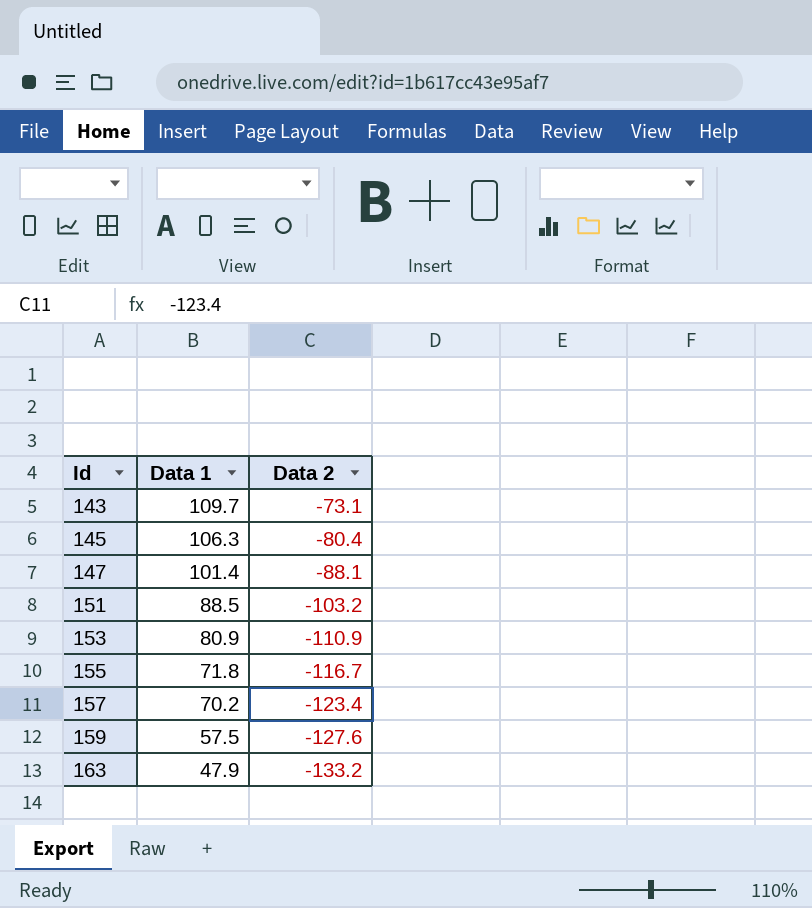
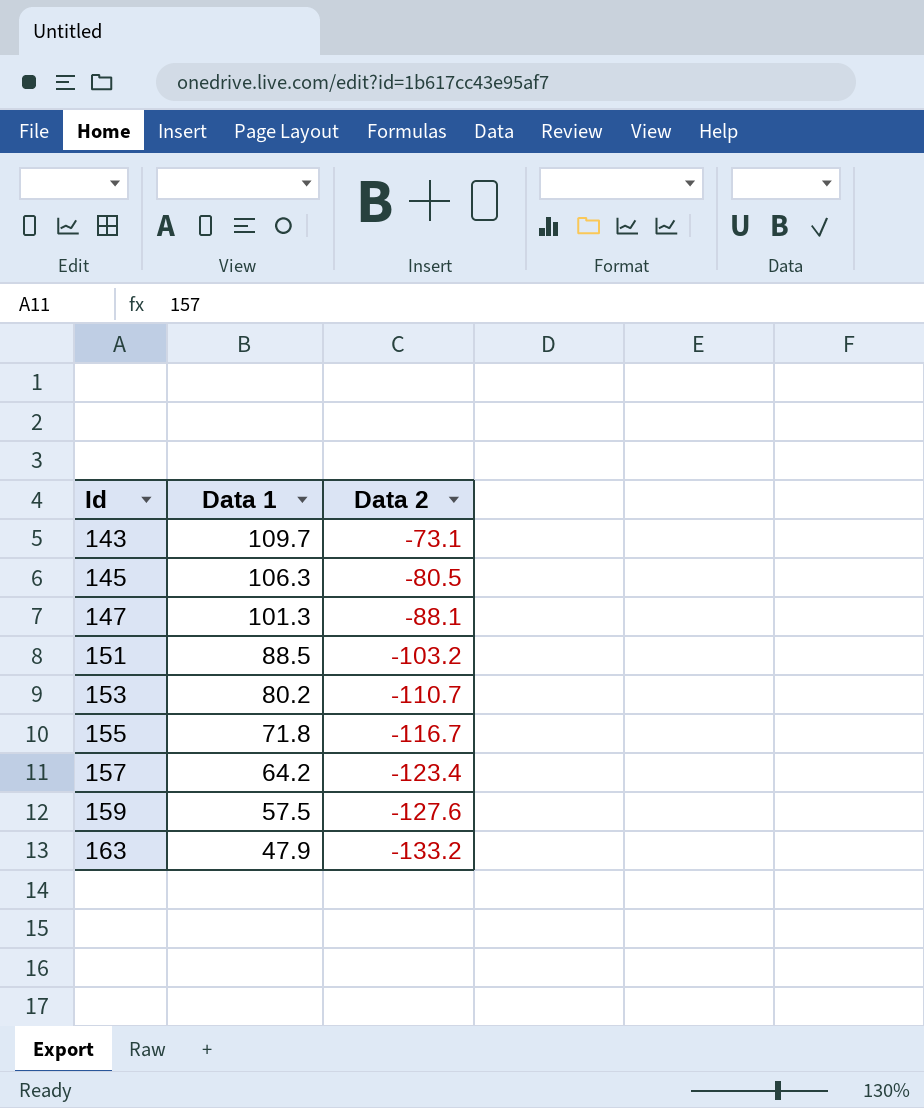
145 | Data 2: -80.4 -> -80.5
147 | Data 1: 101.4 -> 101.3
153 | Data 1: 80.9 -> 80.2
153 | Data 2: -110.9 -> -110.7
157 | Data 1: 70.2 -> 64.2

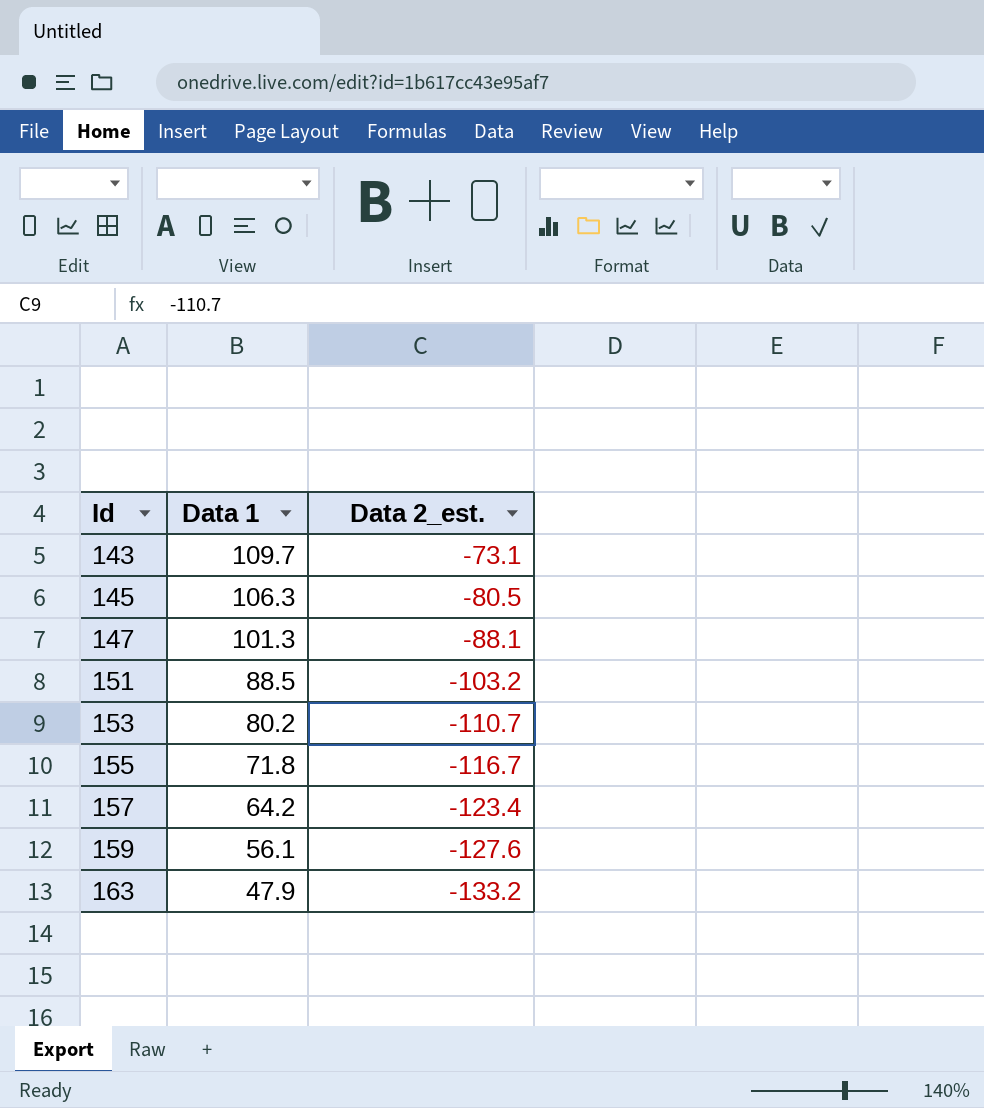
column name: Data 2 -> Data 2_est.
159 | Data 1: 57.5 -> 56.1

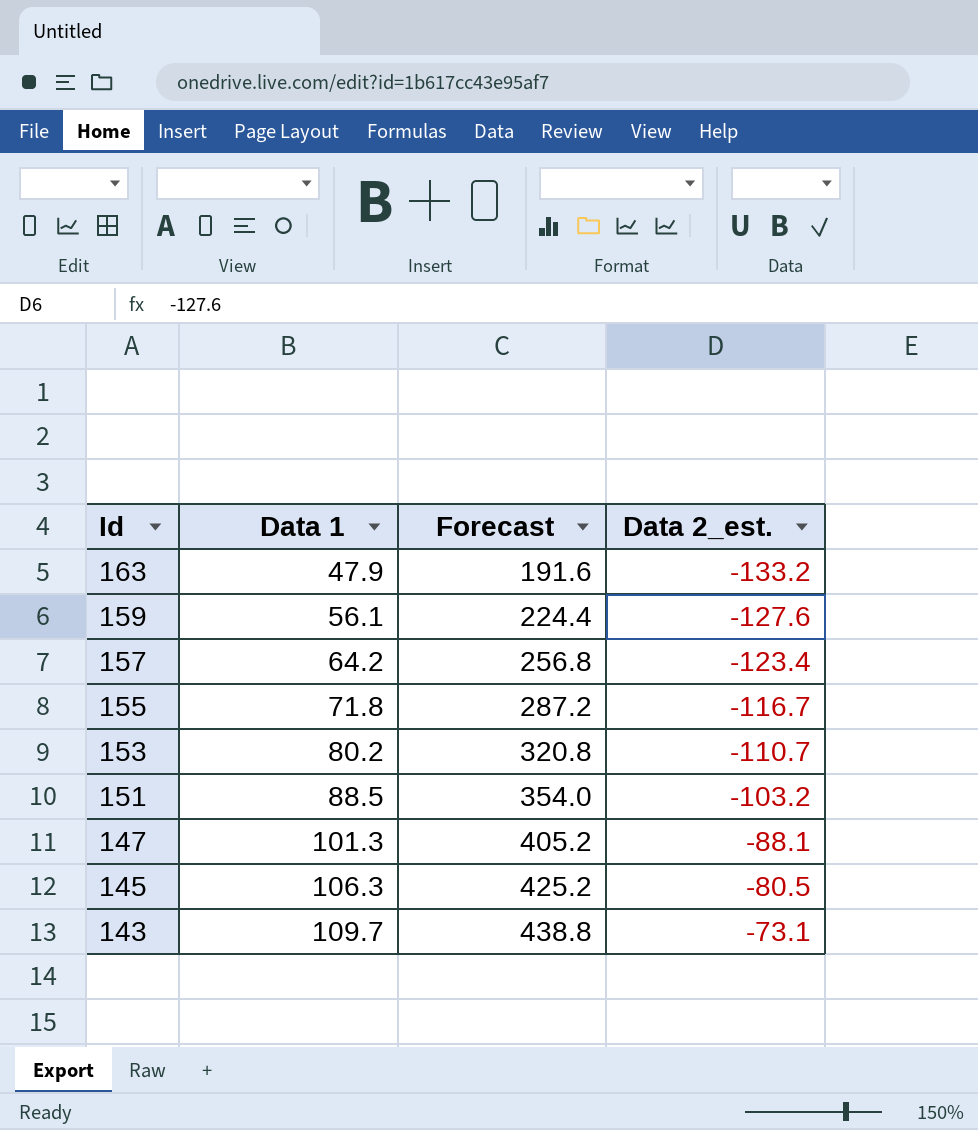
row order: Id ascending -> Id descending
column Forecast | formula: none -> [Data 1] * 4

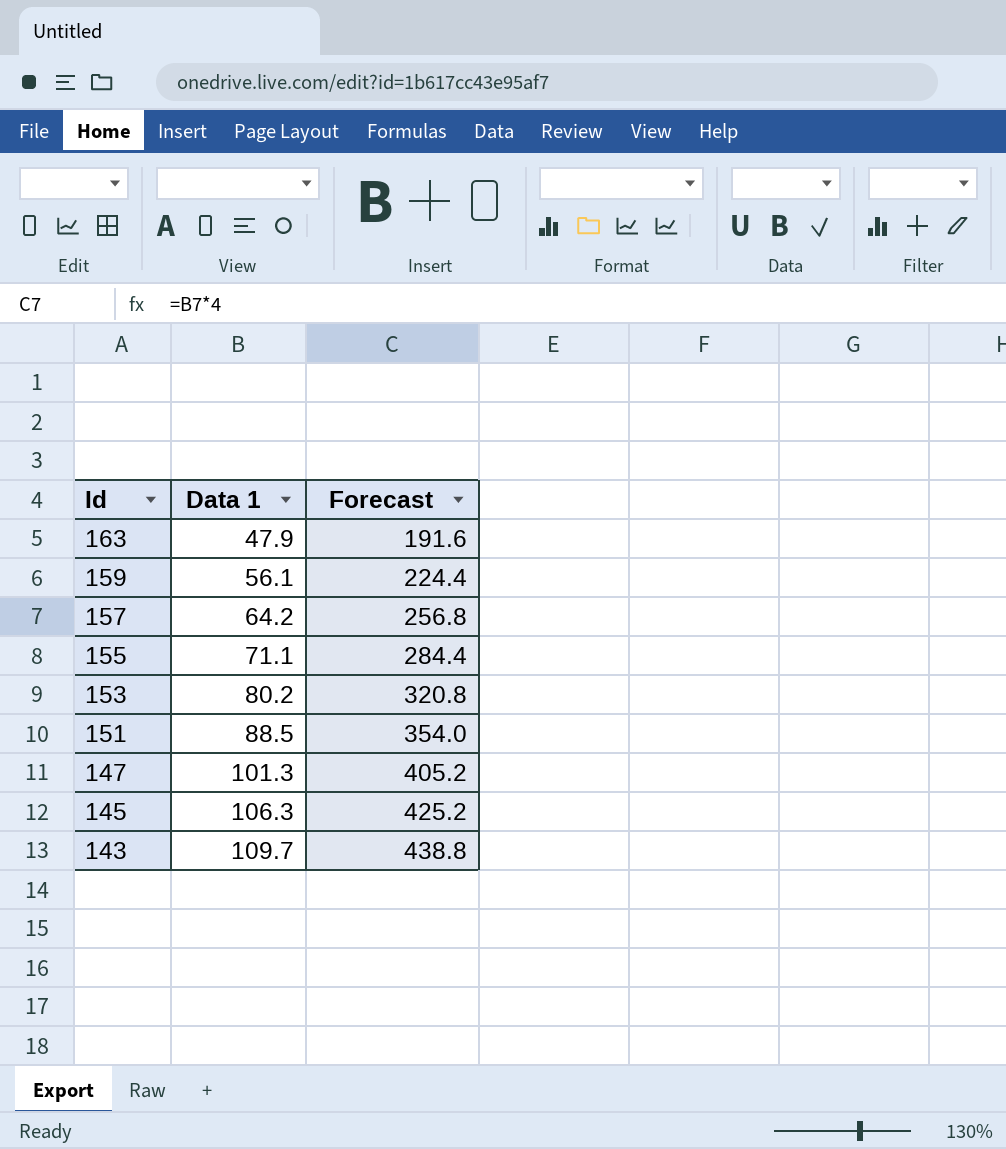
column Data 2_est. | position: 4 -> none
155 | Data 1: 71.8 -> 71.1
155 | Forecast: 287.2 -> 284.4

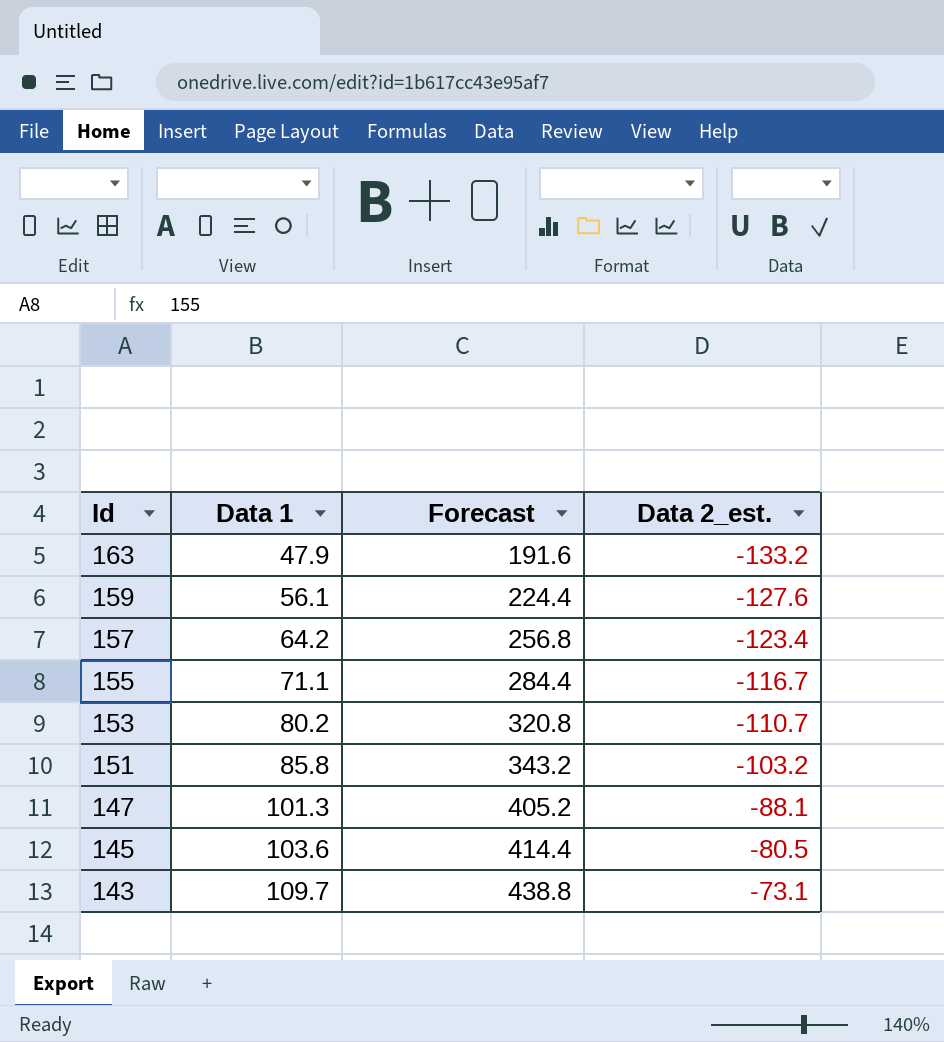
column Data 2_est. | position: none -> 4
151 | Data 1: 88.5 -> 85.8
151 | Forecast: 354.0 -> 343.2
145 | Data 1: 106.3 -> 103.6
145 | Forecast: 425.2 -> 414.4

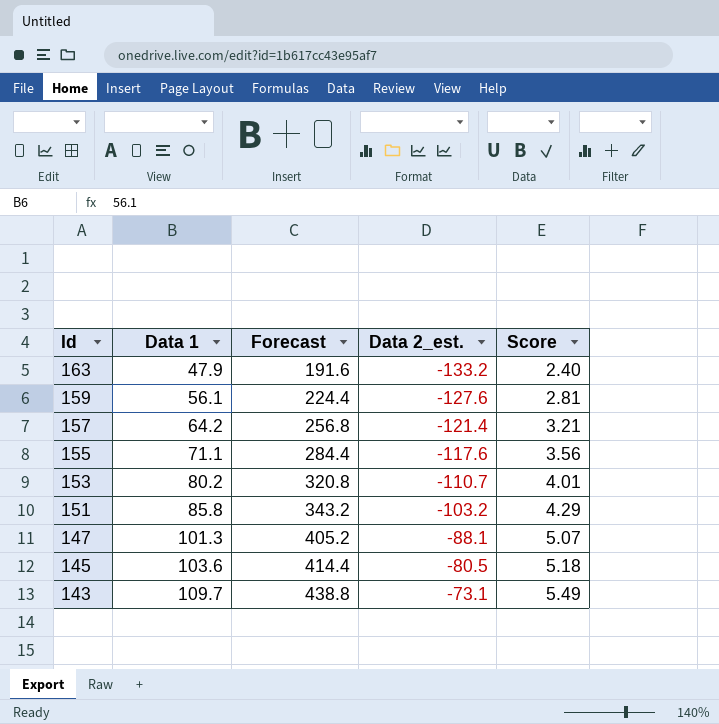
column Score | formula: none -> [Data 1] * 0.05
157 | Data 2_est.: -123.4 -> -121.4
155 | Data 2_est.: -116.7 -> -117.6

